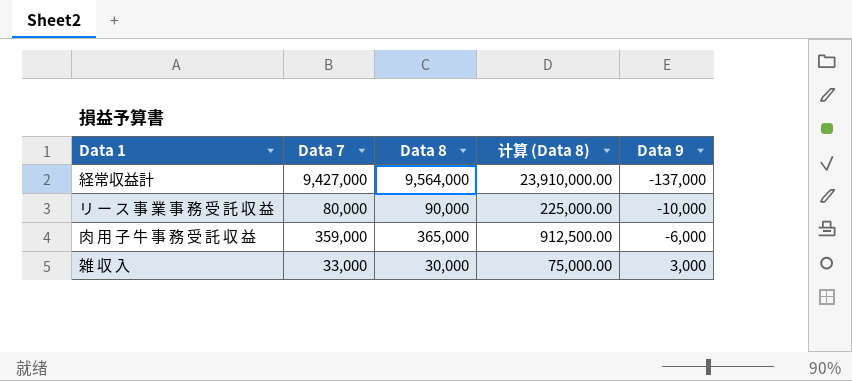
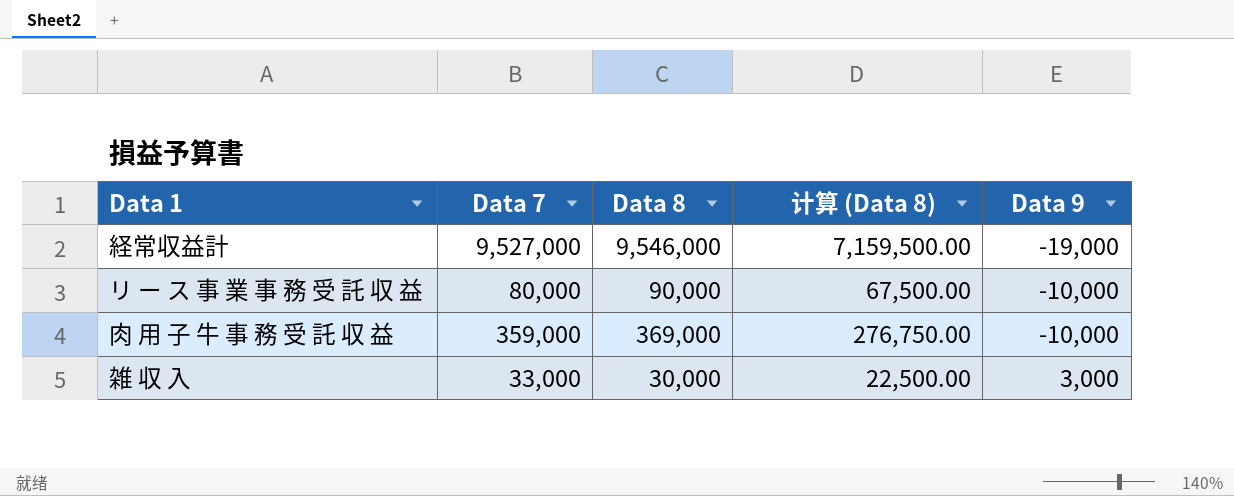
column 计算 (Data 8) | formula: [Data 8] * 2.5 -> [Data 8] * 0.75
経常収益計 | Data 7: 9,427,000 -> 9,527,000
経常収益計 | Data 8: 9,564,000 -> 9,546,000
経常収益計 | Data 9: -137,000 -> -19,000
肉 用 子 牛 事 務 受 託 収 益 | Data 8: 365,000 -> 369,000
肉 用 子 牛 事 務 受 託 収 益 | Data 9: -6,000 -> -10,000

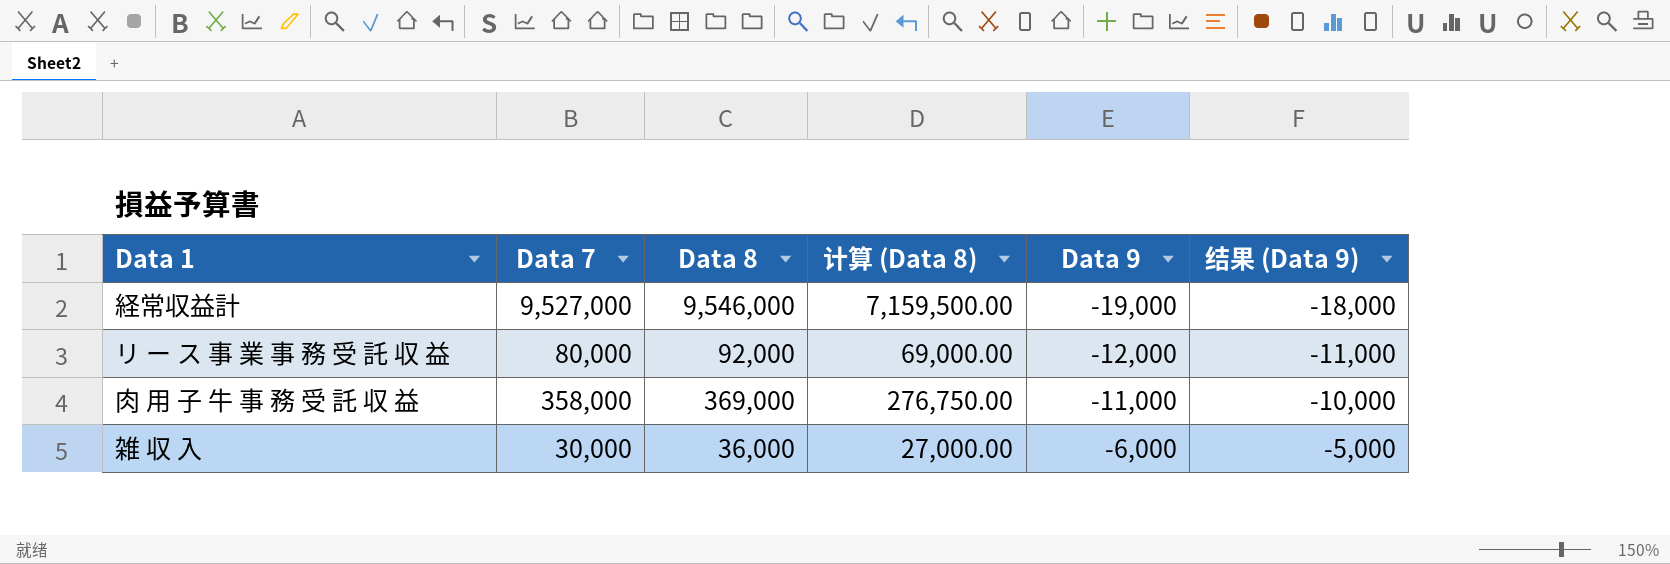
column 结果 (Data 9) | formula: none -> [Data 9] + 1000
リ ー ス 事 業 事 務 受 託 収 益 | Data 8: 90,000 -> 92,000
リ ー ス 事 業 事 務 受 託 収 益 | 计算 (Data 8): 67,500.00 -> 69,000.00
リ ー ス 事 業 事 務 受 託 収 益 | Data 9: -10,000 -> -12,000
肉 用 子 牛 事 務 受 託 収 益 | Data 7: 359,000 -> 358,000
肉 用 子 牛 事 務 受 託 収 益 | Data 9: -10,000 -> -11,000
雑 収 入 | Data 7: 33,000 -> 30,000
雑 収 入 | Data 8: 30,000 -> 36,000
雑 収 入 | 计算 (Data 8): 22,500.00 -> 27,000.00
雑 収 入 | Data 9: 3,000 -> -6,000

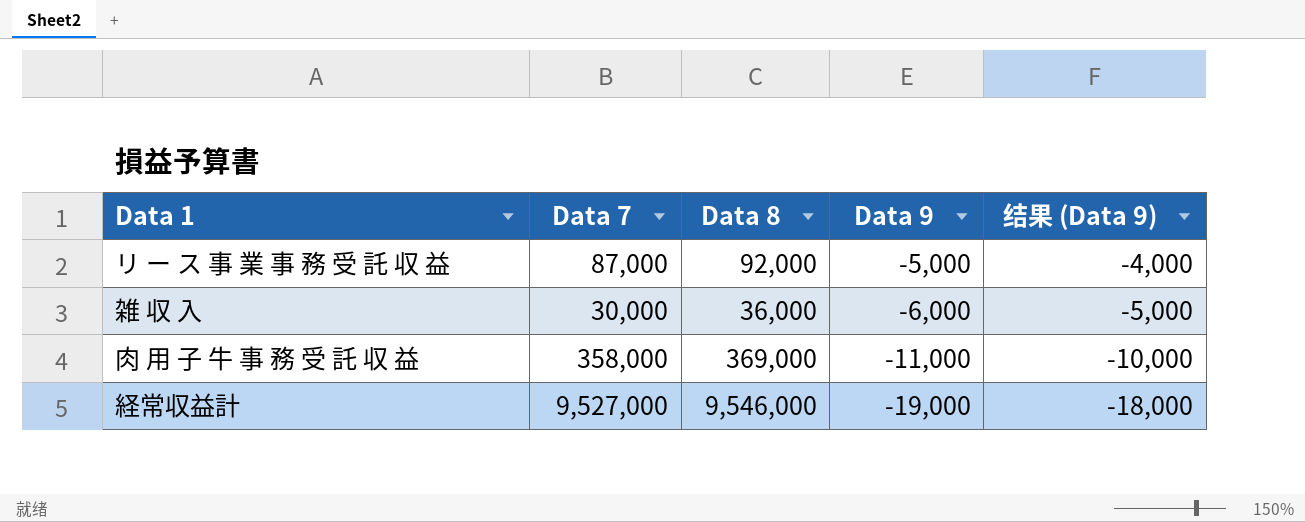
row order: Data 9 ascending -> Data 9 descending
column 计算 (Data 8) | formula: [Data 8] * 0.75 -> none
リ ー ス 事 業 事 務 受 託 収 益 | Data 7: 80,000 -> 87,000
リ ー ス 事 業 事 務 受 託 収 益 | Data 9: -12,000 -> -5,000
リ ー ス 事 業 事 務 受 託 収 益 | 结果 (Data 9): -11,000 -> -4,000

